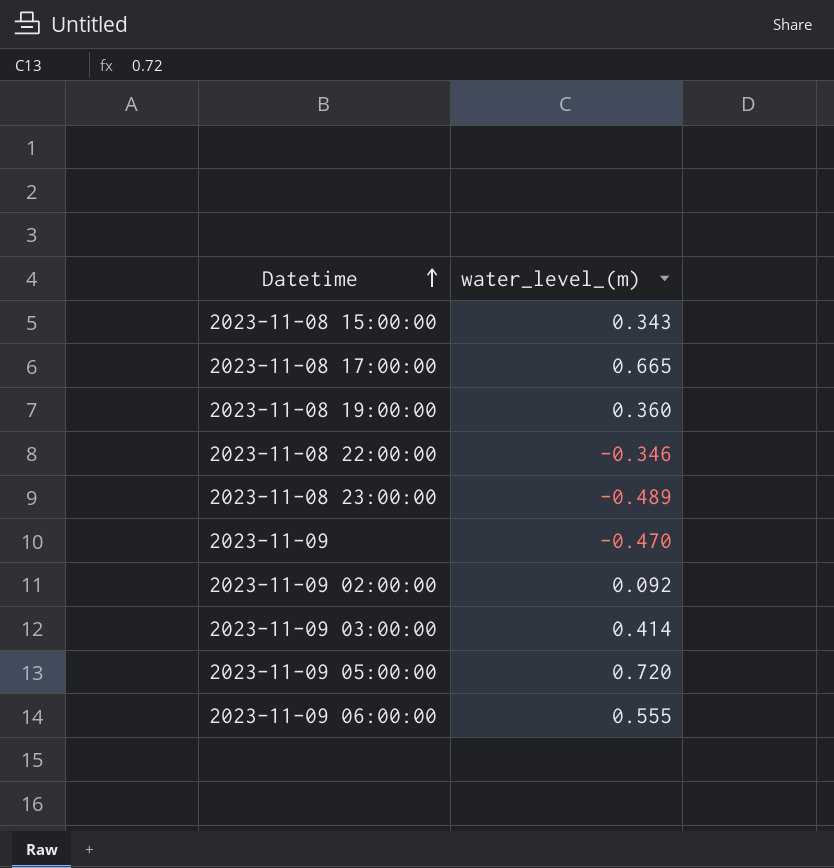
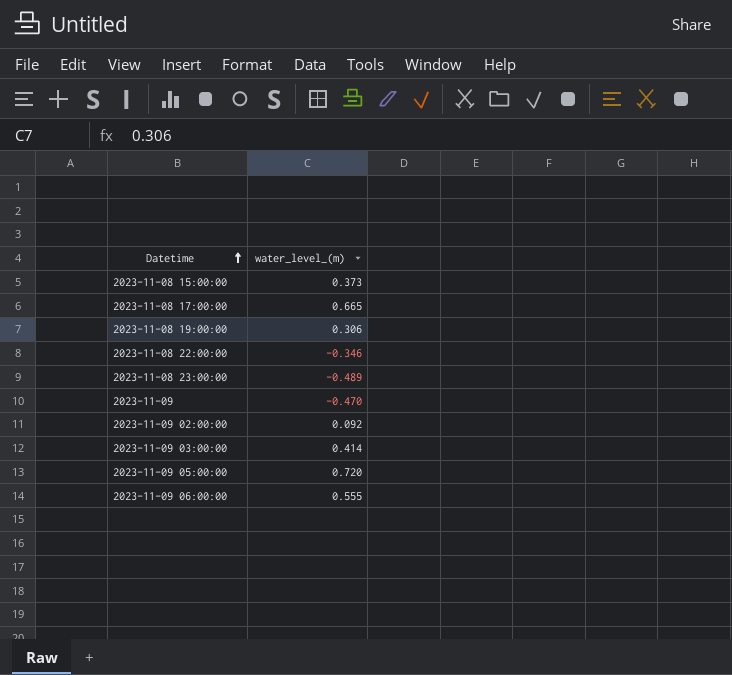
2023-11-08 15:00:00 | water_level_(m): 0.343 -> 0.373
2023-11-08 19:00:00 | water_level_(m): 0.360 -> 0.306

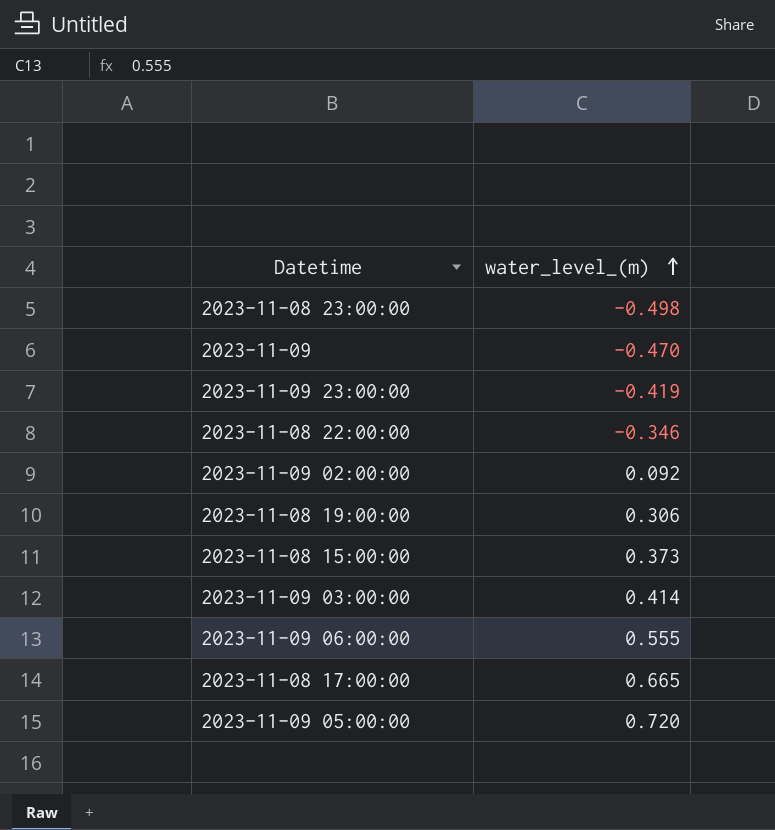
row order: Datetime ascending -> water_level_(m) ascending
2023-11-08 23:00:00 | water_level_(m): -0.489 -> -0.498
row 2023-11-09 23:00:00: none -> -0.419

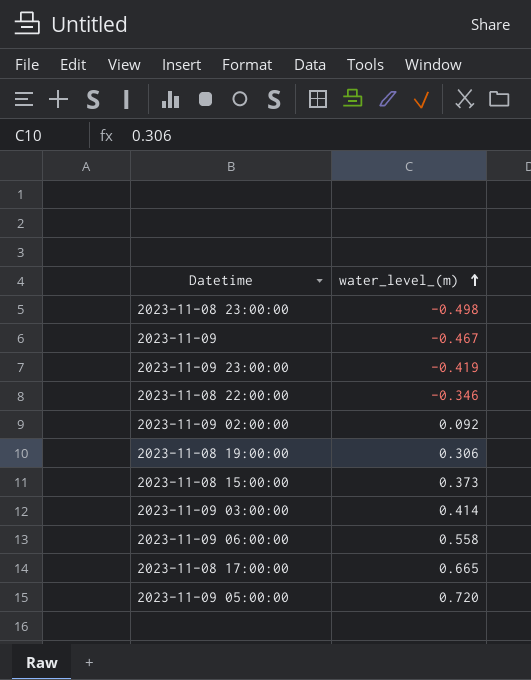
2023-11-09 | water_level_(m): -0.470 -> -0.467
2023-11-09 06:00:00 | water_level_(m): 0.555 -> 0.558

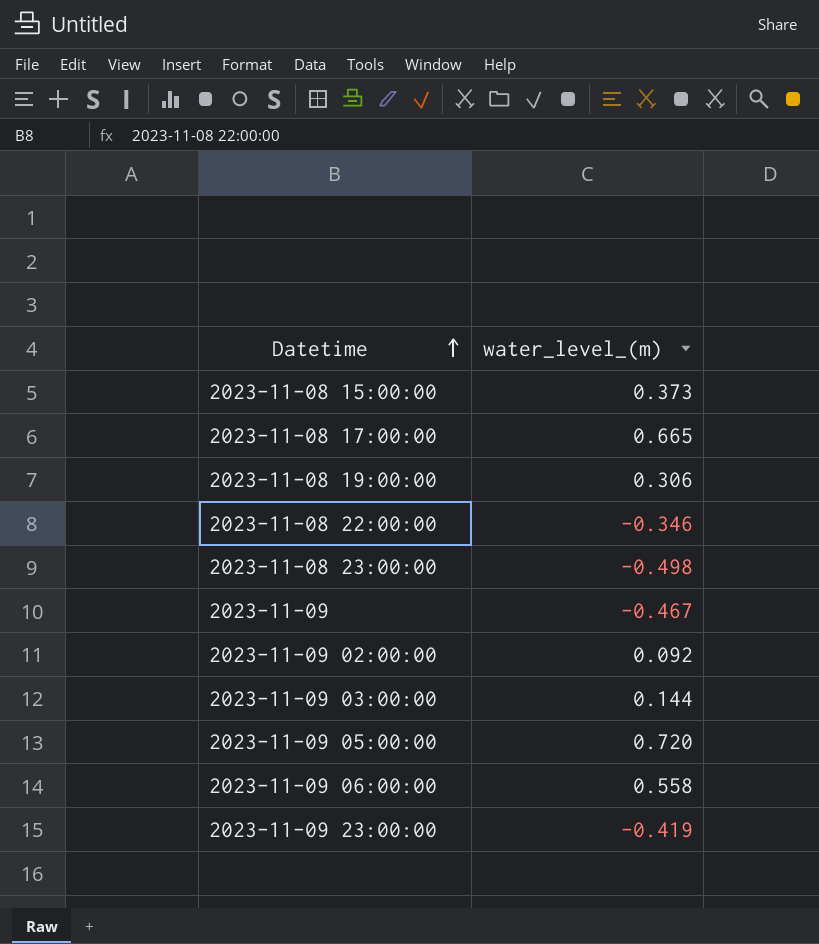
row order: water_level_(m) ascending -> Datetime ascending
2023-11-09 03:00:00 | water_level_(m): 0.414 -> 0.144

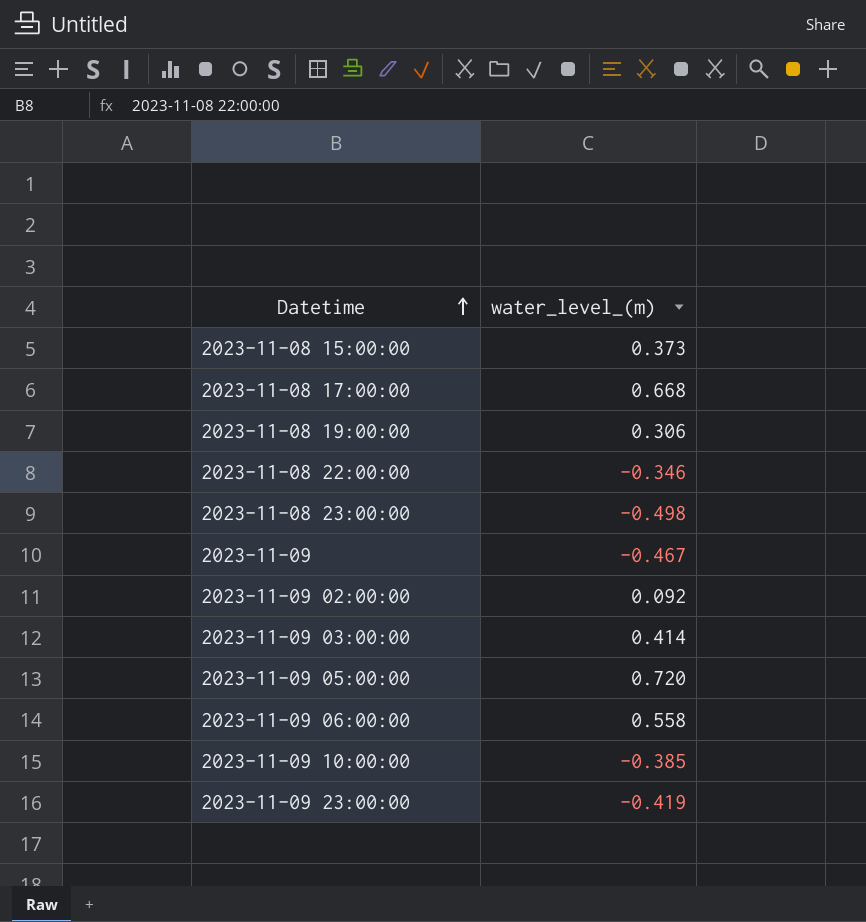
2023-11-08 17:00:00 | water_level_(m): 0.665 -> 0.668
2023-11-09 03:00:00 | water_level_(m): 0.144 -> 0.414
row 2023-11-09 10:00:00: none -> -0.385

